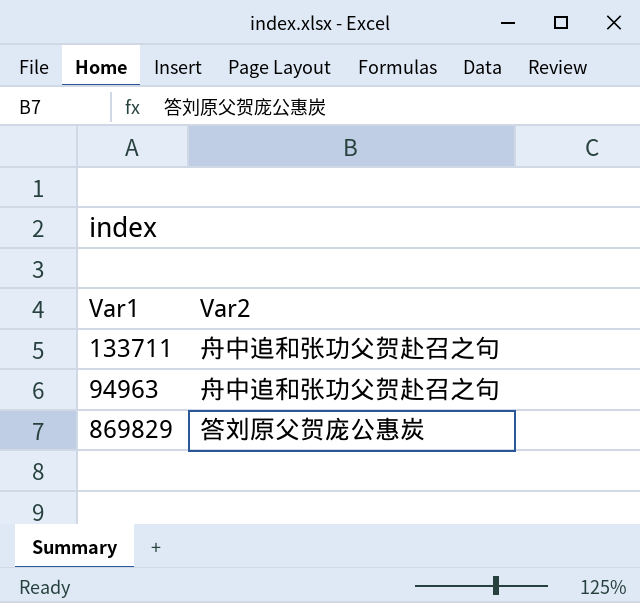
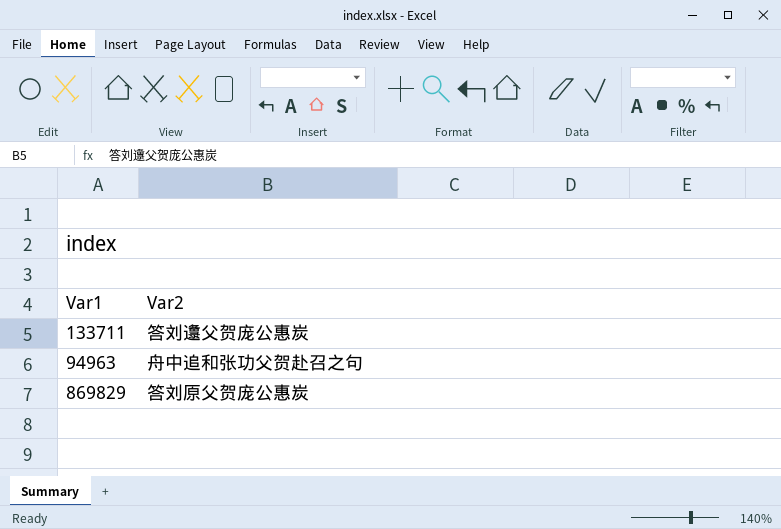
133711 | Var2: 舟中追和张功父贺赴召之句 -> 答刘邍父贺庞公惠炭

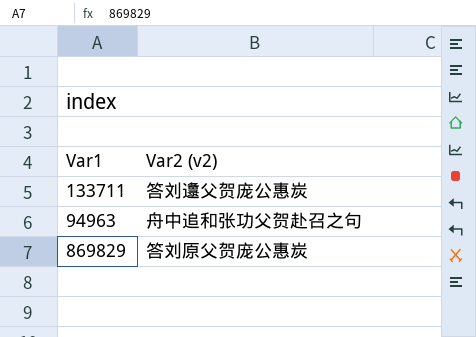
column name: Var2 -> Var2 (v2)

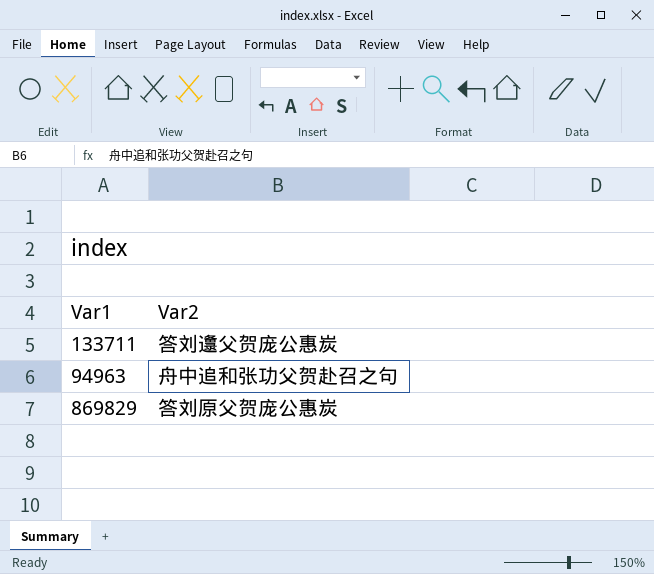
column name: Var2 (v2) -> Var2

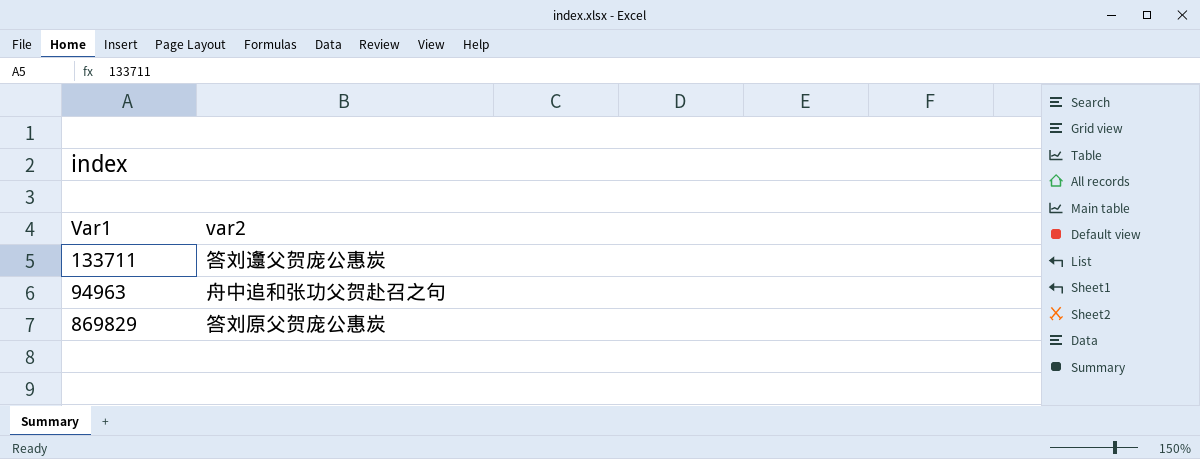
column name: Var2 -> var2

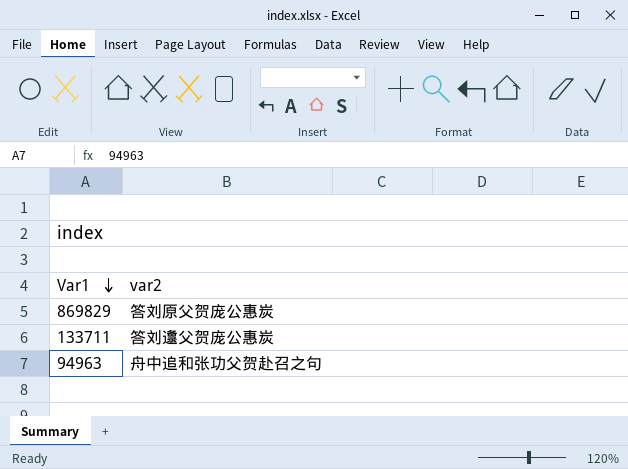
row order: none -> Var1 descending

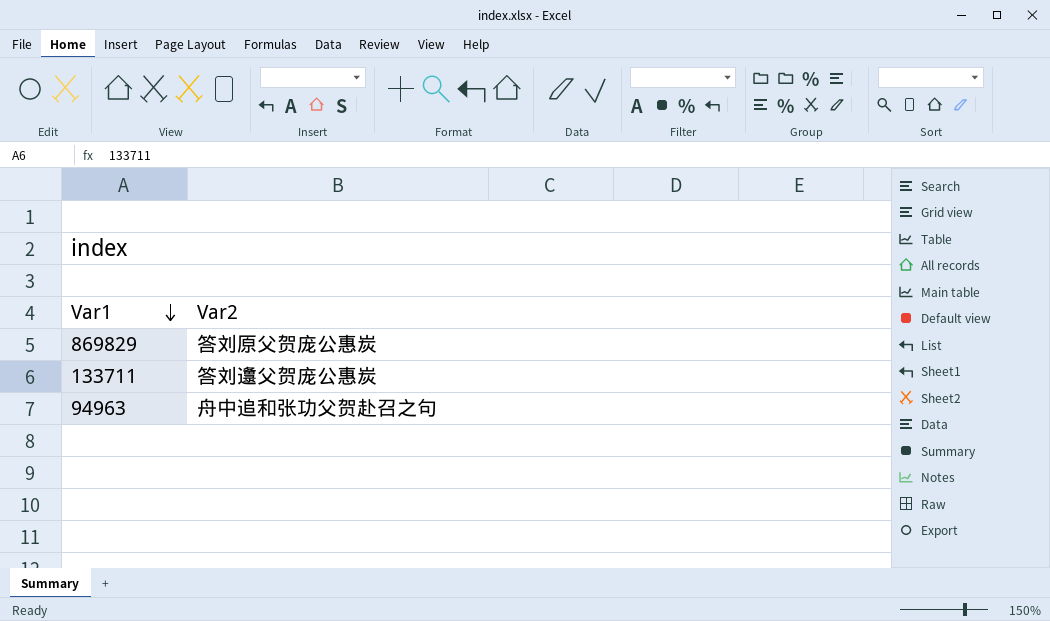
column name: var2 -> Var2

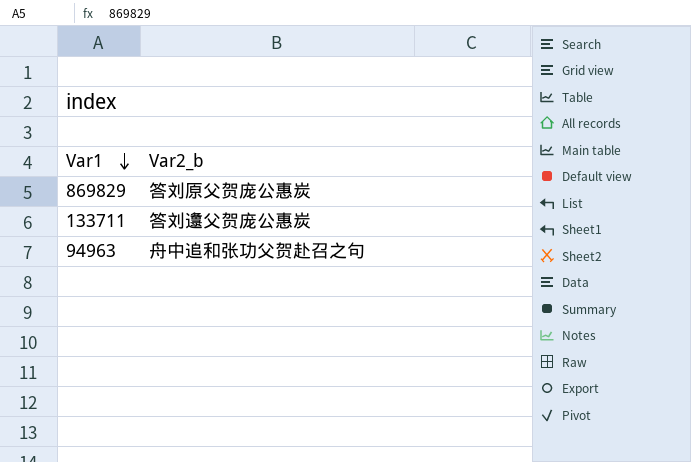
column name: Var2 -> Var2_b

